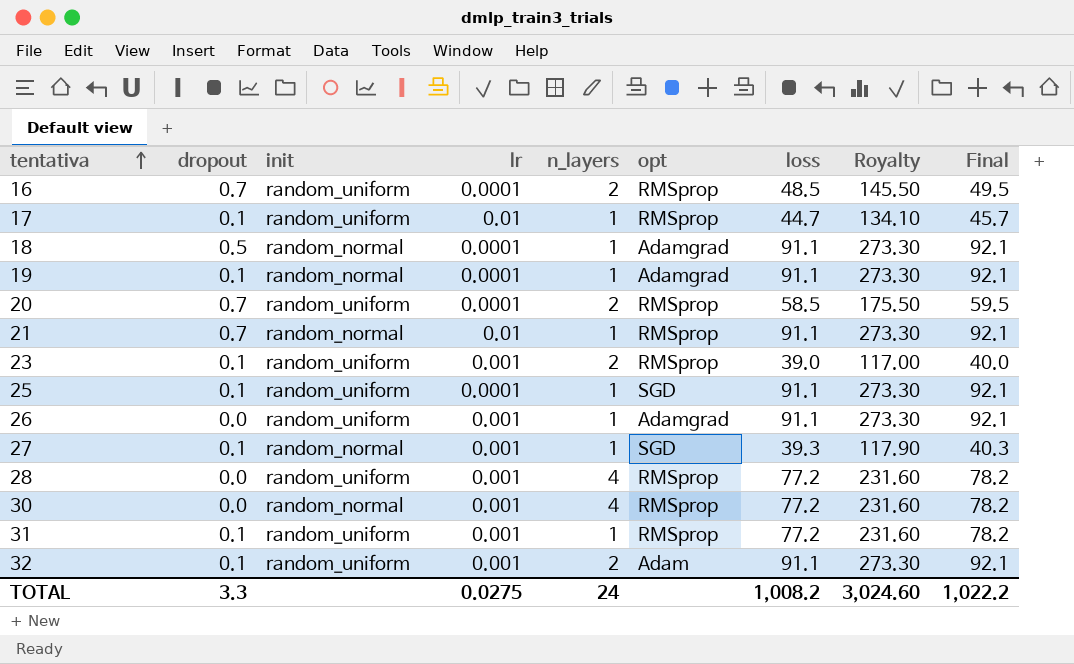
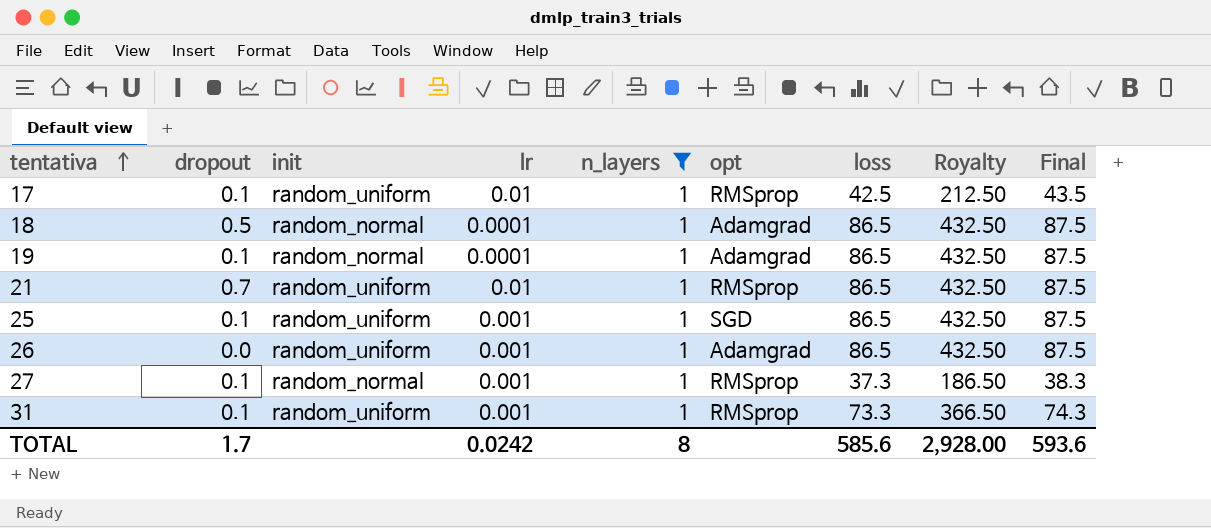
filter: none -> n_layers = 1
column Royalty | formula: [loss] * 3 -> [loss] * 5
17 | loss: 44.7 -> 42.5
17 | Final: 45.7 -> 43.5
18 | loss: 91.1 -> 86.5
18 | Final: 92.1 -> 87.5
19 | loss: 91.1 -> 86.5
19 | Final: 92.1 -> 87.5
21 | init: random_normal -> random_uniform
21 | loss: 91.1 -> 86.5
21 | Final: 92.1 -> 87.5
25 | lr: 0.0001 -> 0.001
25 | loss: 91.1 -> 86.5
25 | Final: 92.1 -> 87.5
26 | loss: 91.1 -> 86.5
26 | Final: 92.1 -> 87.5
27 | opt: SGD -> RMSprop
27 | loss: 39.3 -> 37.3
27 | Final: 40.3 -> 38.3
31 | loss: 77.2 -> 73.3
31 | Final: 78.2 -> 74.3
TOTAL | dropout: 3.3 -> 1.7
TOTAL | lr: 0.0275 -> 0.0242
TOTAL | n_layers: 24 -> 8
TOTAL | loss: 1,008.2 -> 585.6
TOTAL | Royalty: 3,024.60 -> 2,928.00
TOTAL | Final: 1,022.2 -> 593.6

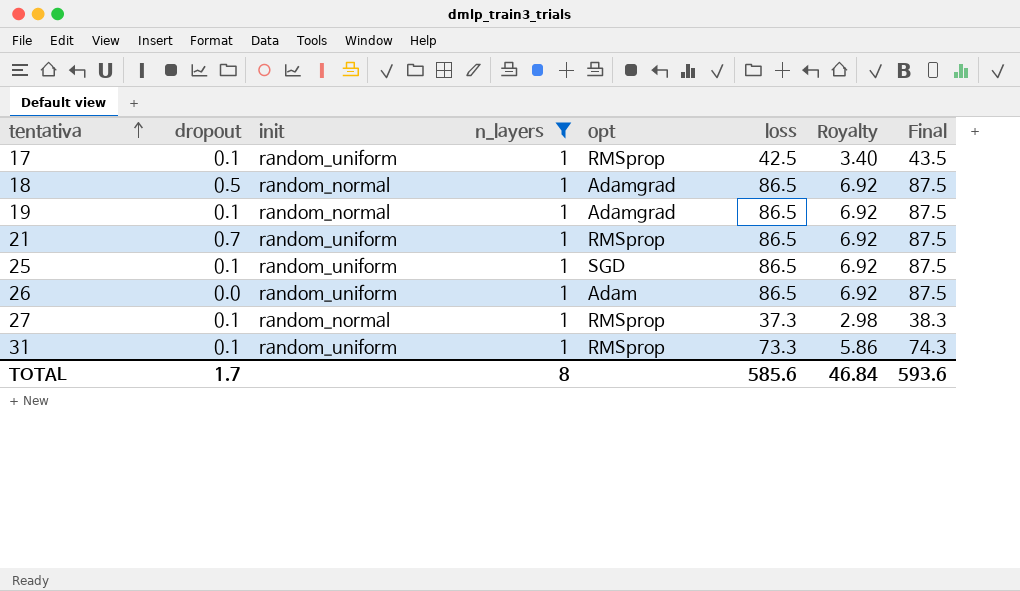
column lr | position: 4 -> none
column Royalty | formula: [loss] * 5 -> [loss] * 0.08
26 | opt: Adamgrad -> Adam
TOTAL | Royalty: 2,928.00 -> 46.84

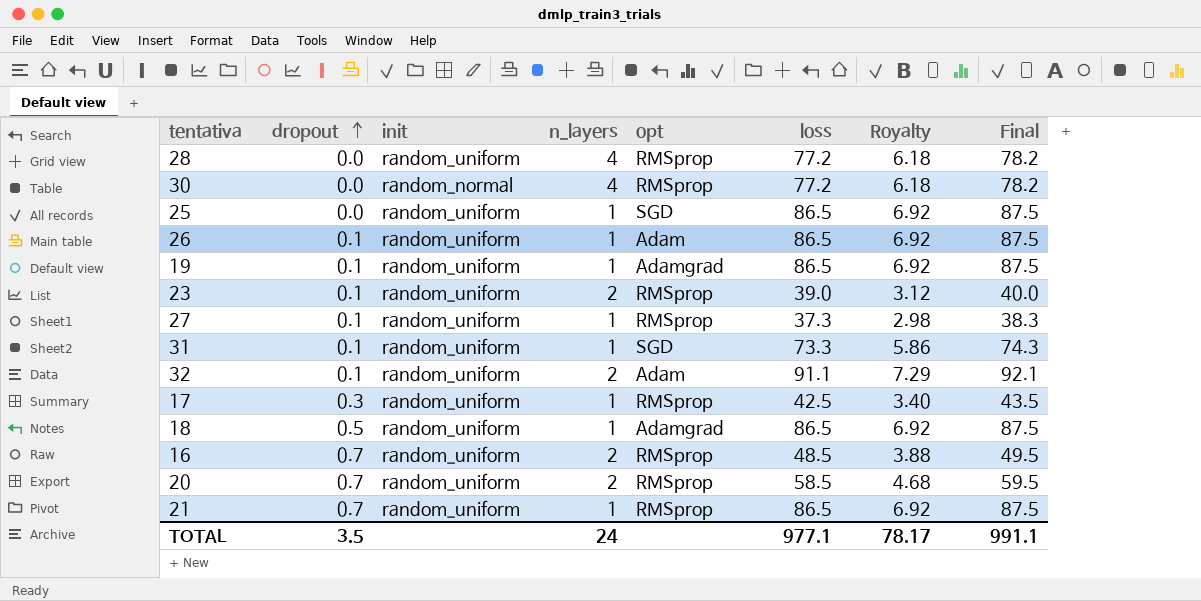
filter: n_layers = 1 -> none
row order: tentativa ascending -> dropout ascending
25 | dropout: 0.1 -> 0.0
26 | dropout: 0.0 -> 0.1
19 | init: random_normal -> random_uniform
27 | init: random_normal -> random_uniform
31 | opt: RMSprop -> SGD
17 | dropout: 0.1 -> 0.3
18 | init: random_normal -> random_uniform
TOTAL | dropout: 1.7 -> 3.5
TOTAL | n_layers: 8 -> 24
TOTAL | loss: 585.6 -> 977.1
TOTAL | Royalty: 46.84 -> 78.17
TOTAL | Final: 593.6 -> 991.1

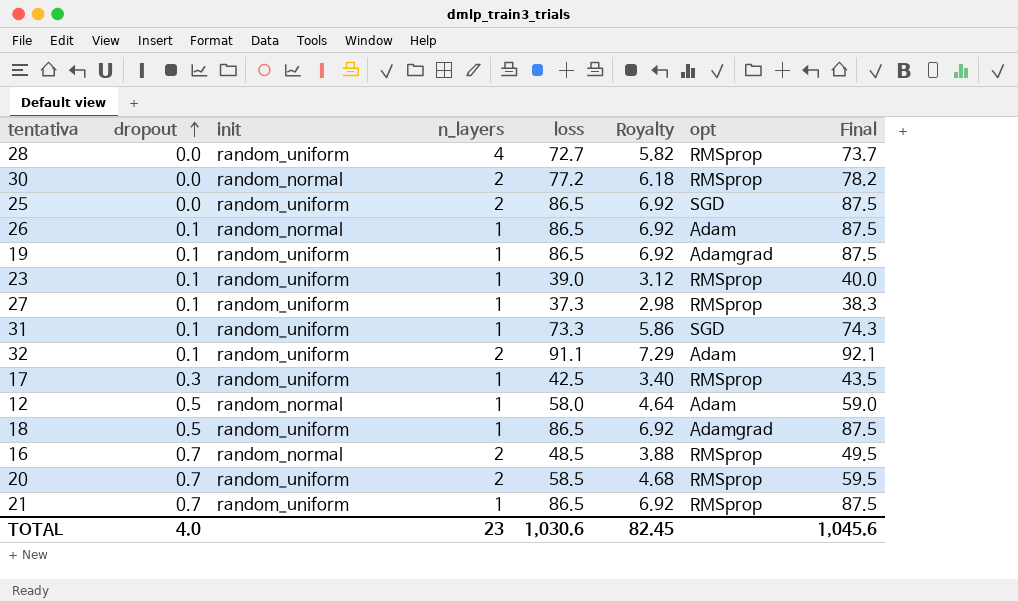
column opt | position: 5 -> 7
28 | loss: 77.2 -> 72.7
28 | Royalty: 6.18 -> 5.82
28 | Final: 78.2 -> 73.7
30 | n_layers: 4 -> 2
25 | n_layers: 1 -> 2
26 | init: random_uniform -> random_normal
23 | n_layers: 2 -> 1
row 12: none -> 0.5 | random_normal | 1 | 58.0 | 4.64 | Adam | 59.0
16 | init: random_uniform -> random_normal
TOTAL | dropout: 3.5 -> 4.0
TOTAL | n_layers: 24 -> 23
TOTAL | loss: 977.1 -> 1,030.6
TOTAL | Royalty: 78.17 -> 82.45
TOTAL | Final: 991.1 -> 1,045.6

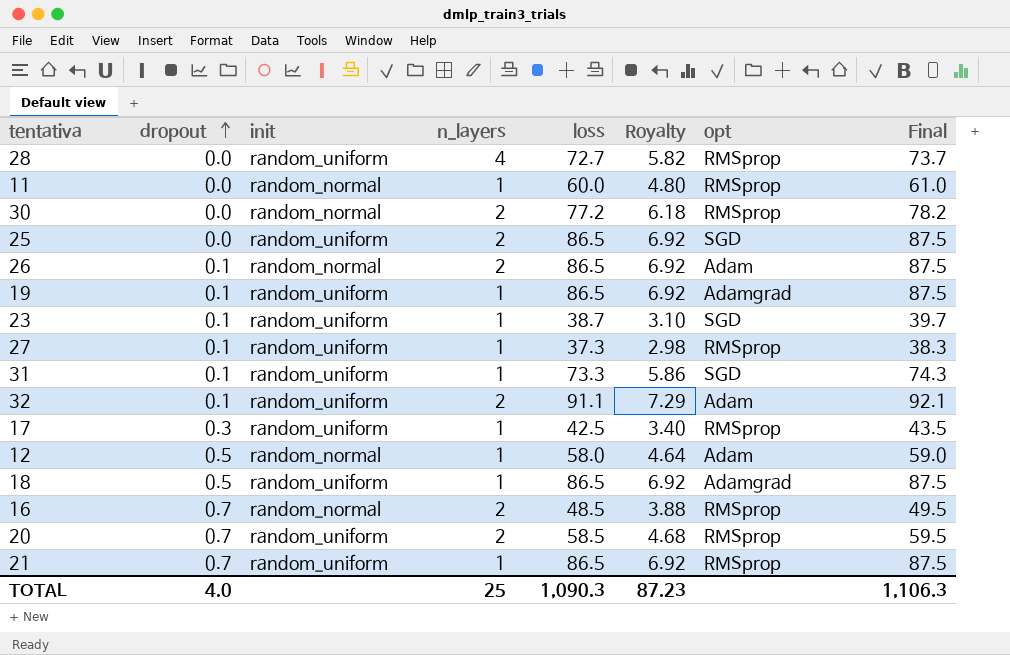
row 11: none -> 0.0 | random_normal | 1 | 60.0 | 4.80 | RMSprop | 61.0
26 | n_layers: 1 -> 2
23 | loss: 39.0 -> 38.7
23 | Royalty: 3.12 -> 3.10
23 | opt: RMSprop -> SGD
23 | Final: 40.0 -> 39.7
TOTAL | n_layers: 23 -> 25
TOTAL | loss: 1,030.6 -> 1,090.3
TOTAL | Royalty: 82.45 -> 87.23
TOTAL | Final: 1,045.6 -> 1,106.3

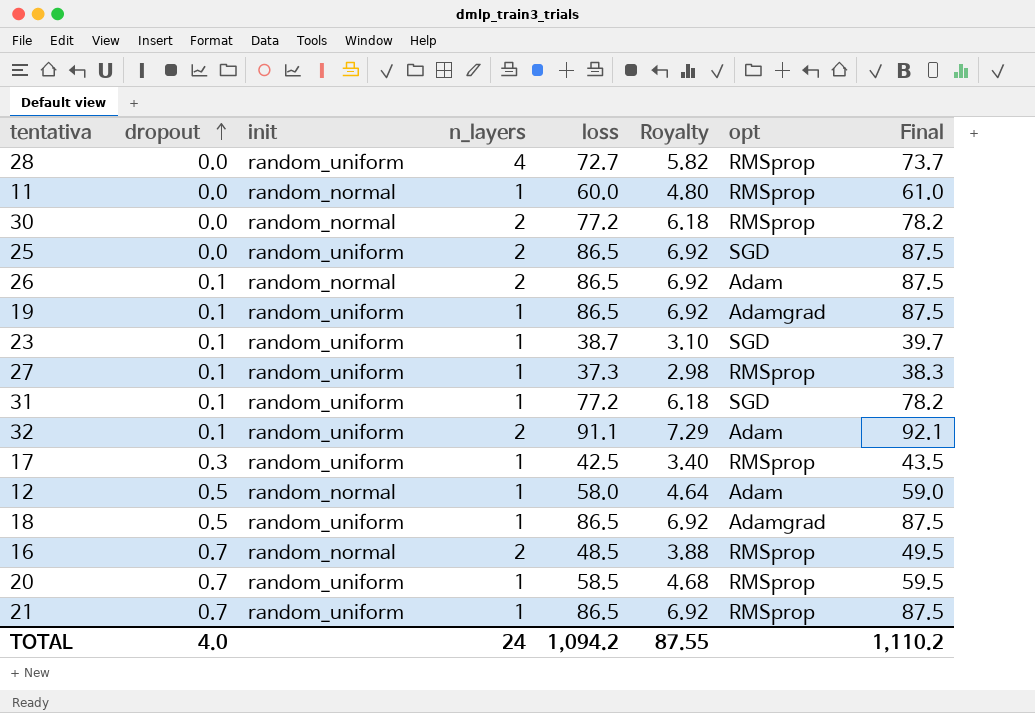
31 | loss: 73.3 -> 77.2
31 | Royalty: 5.86 -> 6.18
31 | Final: 74.3 -> 78.2
20 | n_layers: 2 -> 1
TOTAL | n_layers: 25 -> 24
TOTAL | loss: 1,090.3 -> 1,094.2
TOTAL | Royalty: 87.23 -> 87.55
TOTAL | Final: 1,106.3 -> 1,110.2

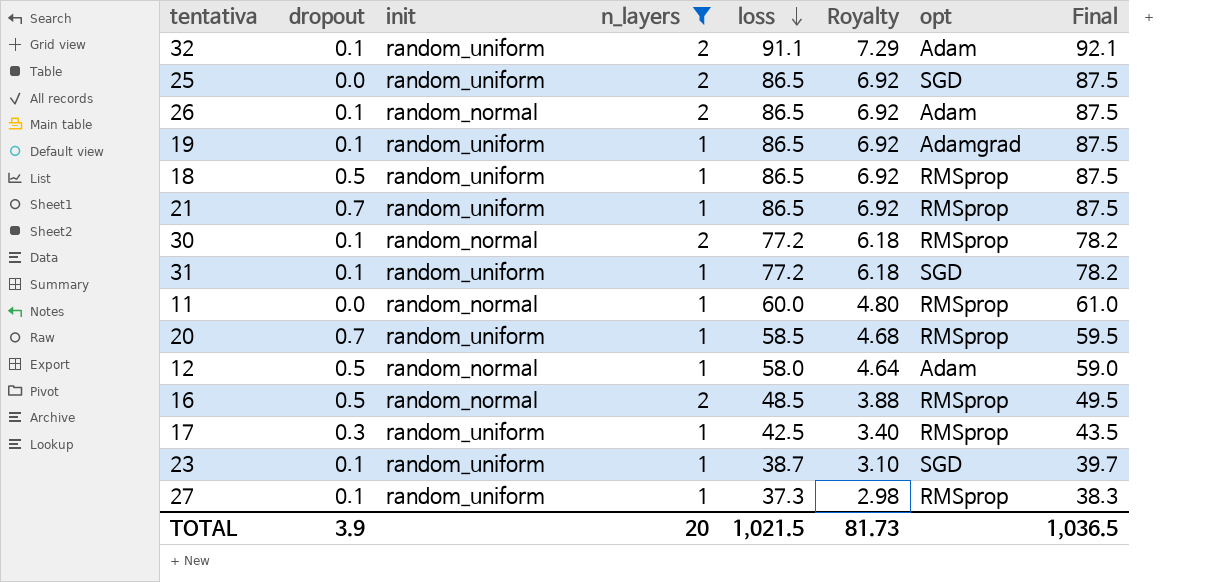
filter: none -> n_layers != 4
row order: dropout ascending -> loss descending
18 | opt: Adamgrad -> RMSprop
30 | dropout: 0.0 -> 0.1
16 | dropout: 0.7 -> 0.5
TOTAL | dropout: 4.0 -> 3.9
TOTAL | n_layers: 24 -> 20
TOTAL | loss: 1,094.2 -> 1,021.5
TOTAL | Royalty: 87.55 -> 81.73
TOTAL | Final: 1,110.2 -> 1,036.5

